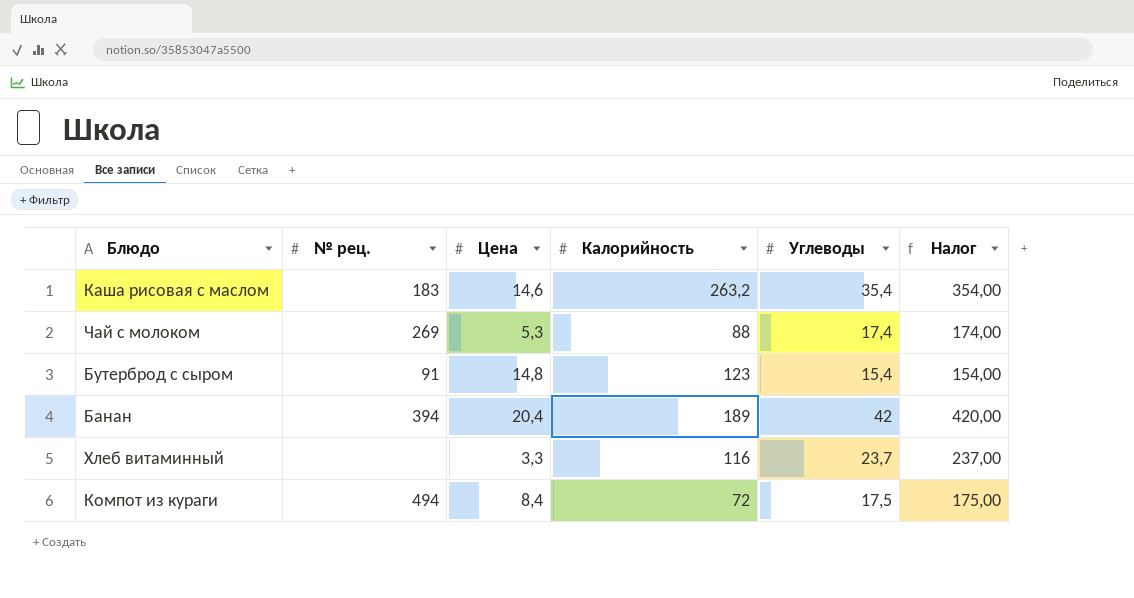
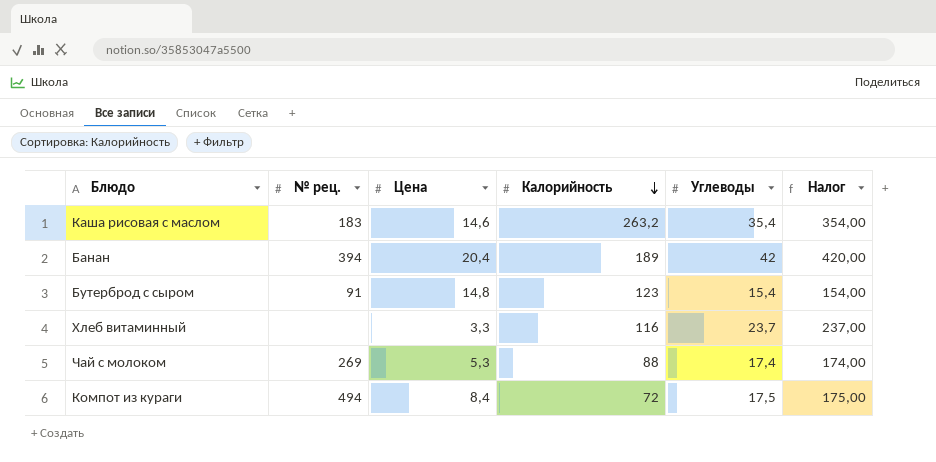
row order: none -> Калорийность descending

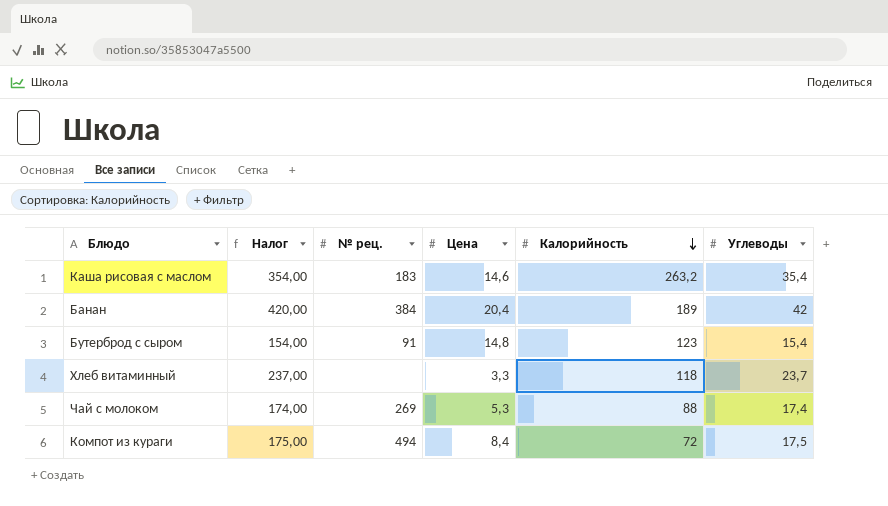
column Налог | position: 6 -> 2
Банан | № рец.: 394 -> 384
Хлеб витаминный | Калорийность: 116 -> 118

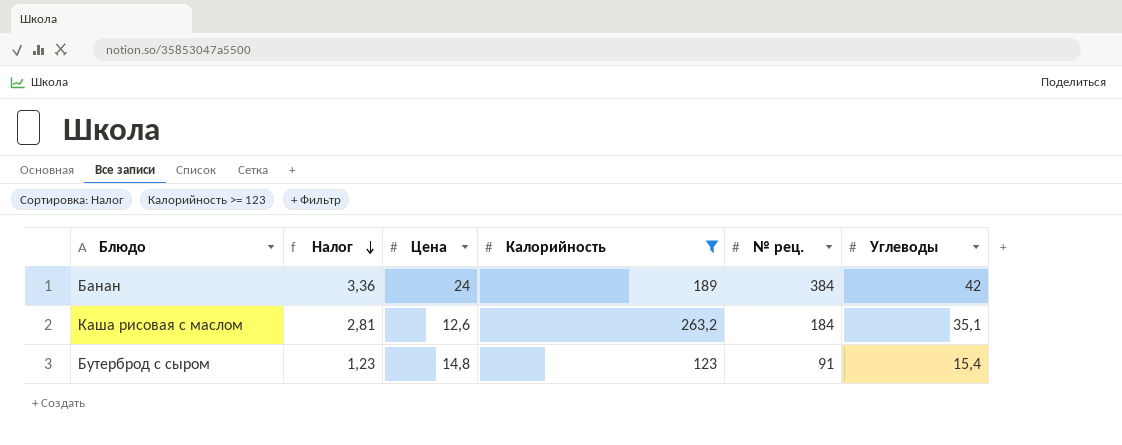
filter: none -> Калорийность >= 123
row order: Калорийность descending -> Налог descending
column Налог | formula: [Углеводы] * 10 -> [Углеводы] * 0,08
column № рец. | position: 3 -> 5
Банан | Цена: 20,4 -> 24
Каша рисовая с маслом | Цена: 14,6 -> 12,6
Каша рисовая с маслом | № рец.: 183 -> 184
Каша рисовая с маслом | Углеводы: 35,4 -> 35,1

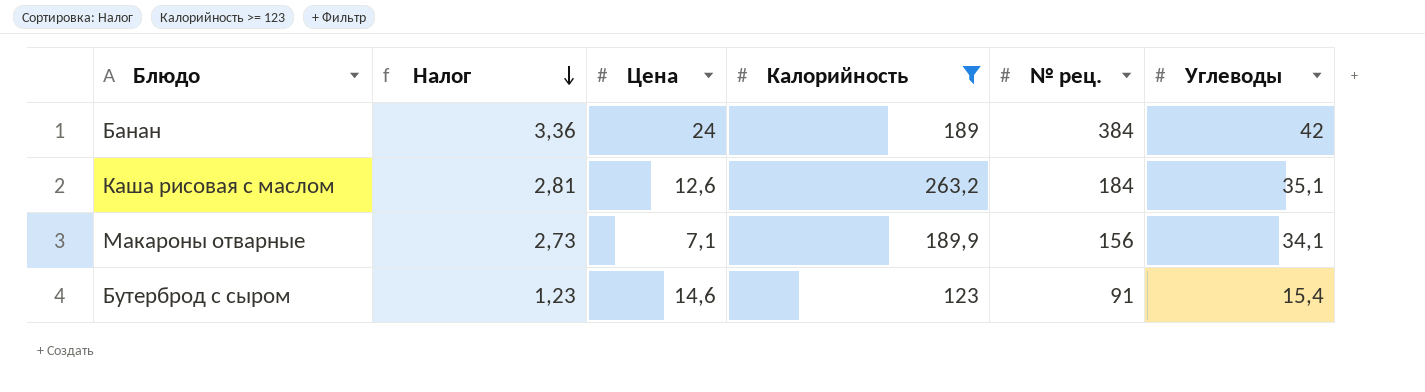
row Макароны отварные: none -> 2,73 | 7,1 | 189,9 | 156 | 34,1
Бутерброд с сыром | Цена: 14,8 -> 14,6

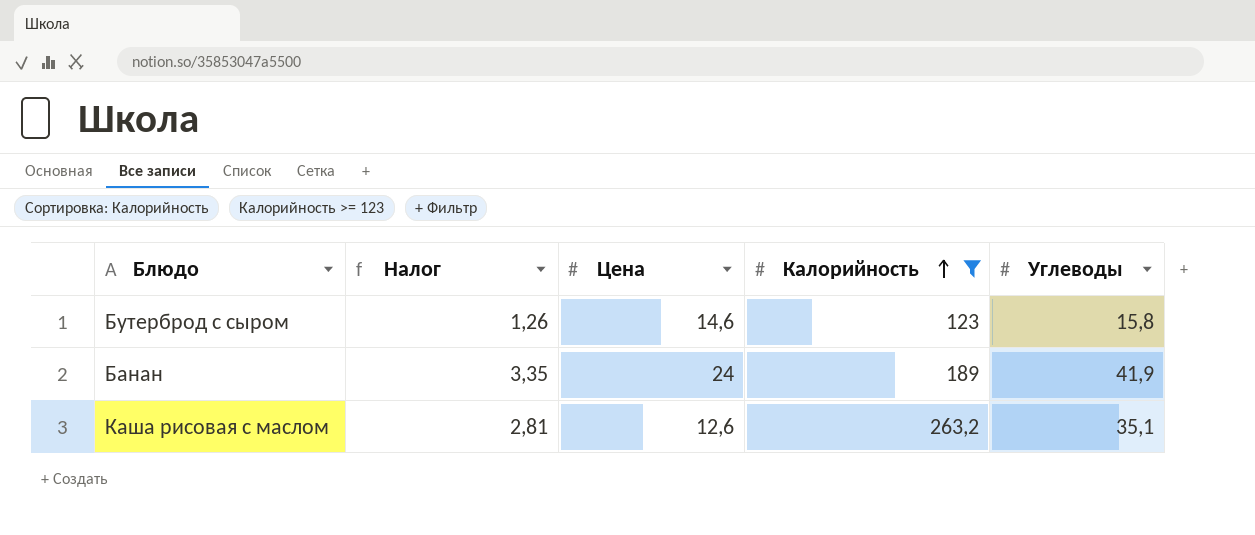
row order: Налог descending -> Калорийность ascending
column № рец. | position: 5 -> none
row Макароны отварные: 2,73 | 7,1 | 189,9 | 156 | 34,1 -> none
Бутерброд с сыром | Налог: 1,23 -> 1,26
Бутерброд с сыром | Углеводы: 15,4 -> 15,8
Банан | Налог: 3,36 -> 3,35
Банан | Углеводы: 42 -> 41,9

